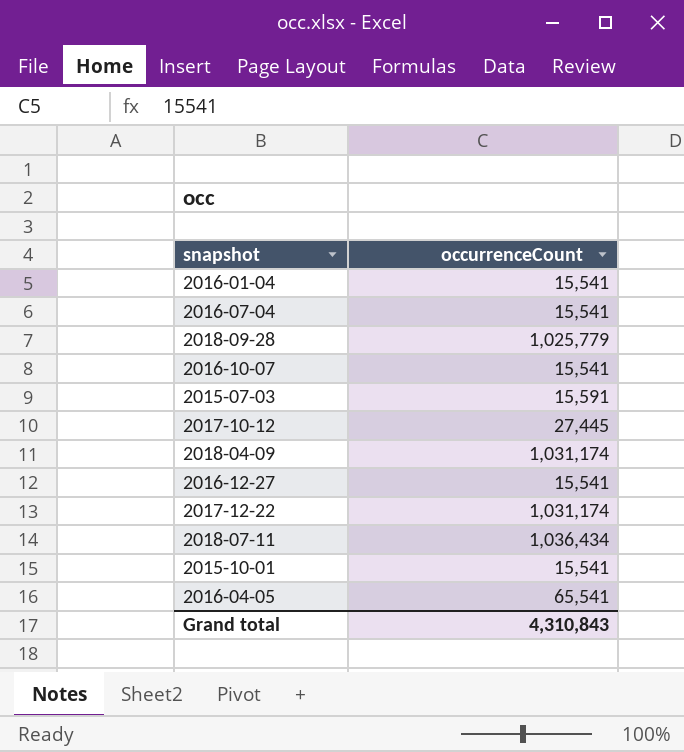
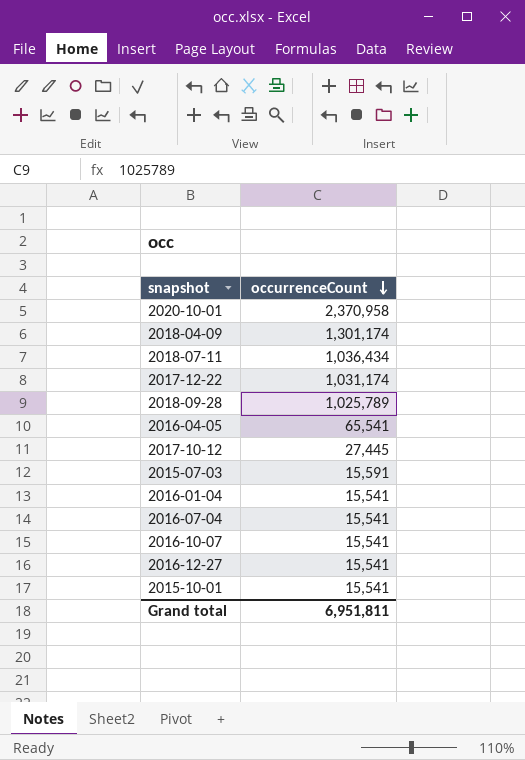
row order: none -> occurrenceCount descending
row 2020-10-01: none -> 2,370,958
2018-04-09 | occurrenceCount: 1,031,174 -> 1,301,174
2018-09-28 | occurrenceCount: 1,025,779 -> 1,025,789
Grand total | occurrenceCount: 4,310,843 -> 6,951,811

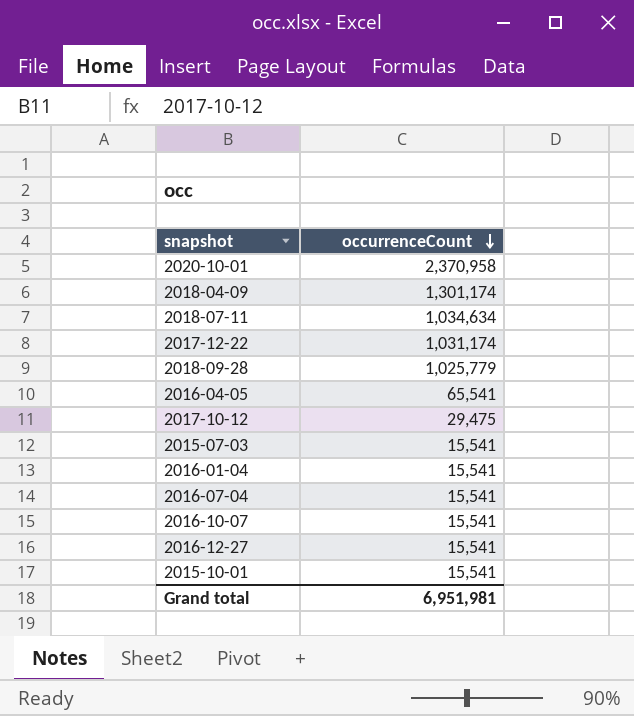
2018-07-11 | occurrenceCount: 1,036,434 -> 1,034,634
2018-09-28 | occurrenceCount: 1,025,789 -> 1,025,779
2017-10-12 | occurrenceCount: 27,445 -> 29,475
2015-07-03 | occurrenceCount: 15,591 -> 15,541
Grand total | occurrenceCount: 6,951,811 -> 6,951,981

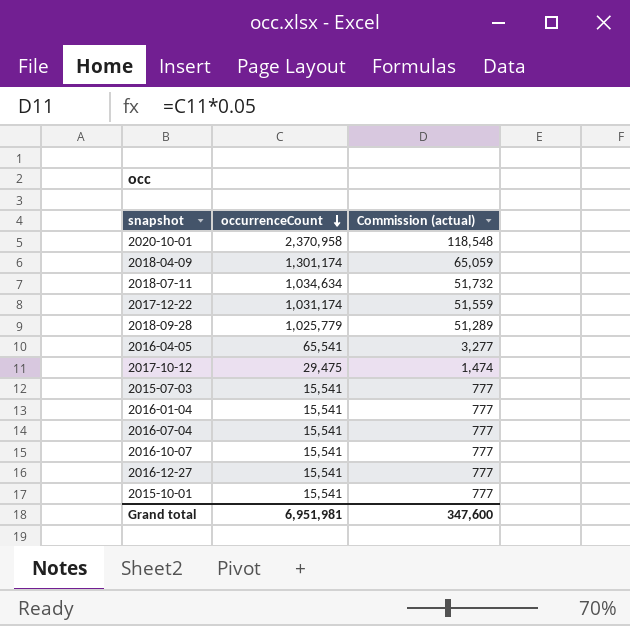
column Commission (actual) | formula: none -> [occurrenceCount] * 0.05

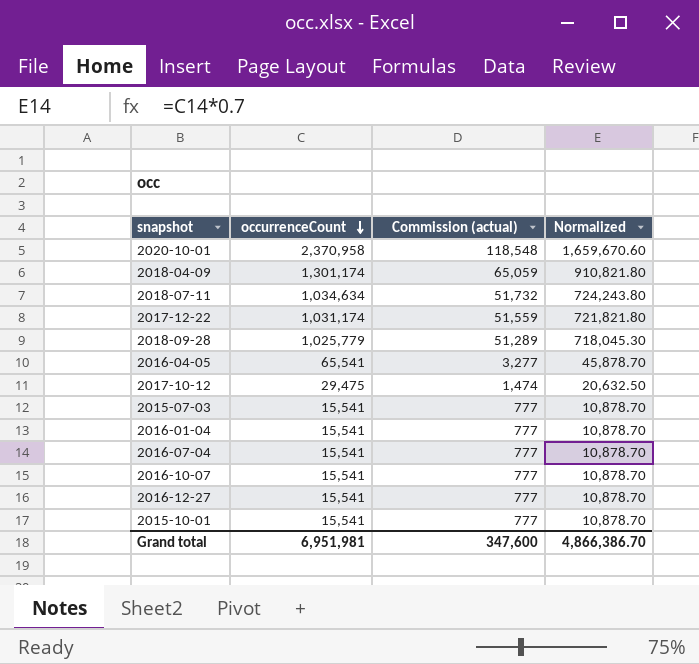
column Normalized | formula: none -> [occurrenceCount] * 0.7

